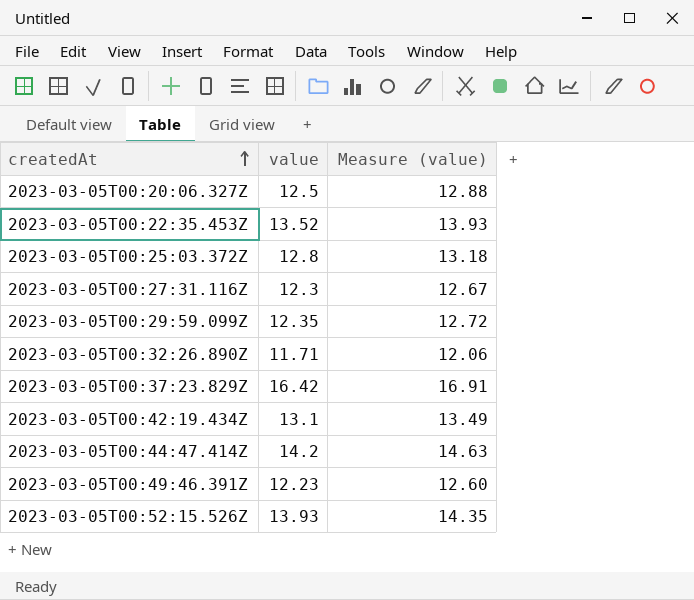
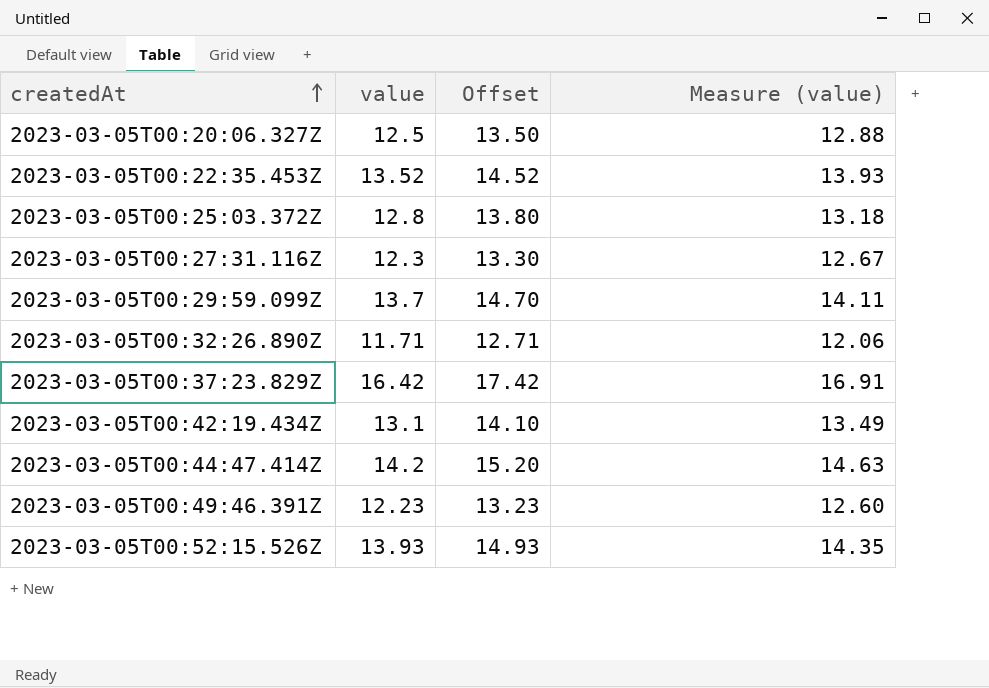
column Offset | formula: none -> [value] + 1
2023-03-05T00:29:59.099Z | value: 12.35 -> 13.7
2023-03-05T00:29:59.099Z | Measure (value): 12.72 -> 14.11

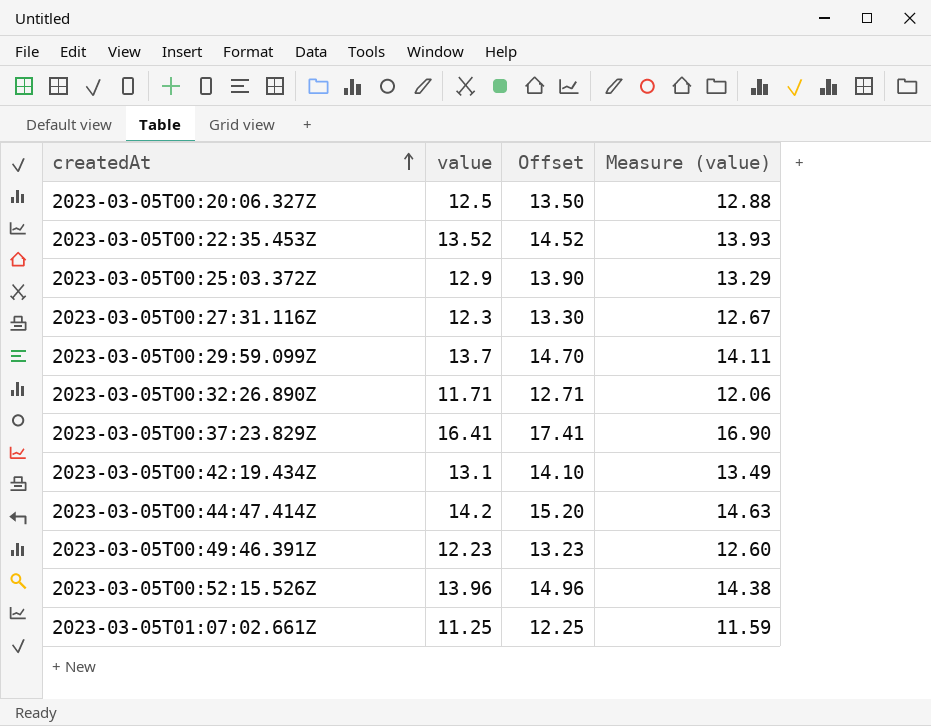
2023-03-05T00:25:03.372Z | value: 12.8 -> 12.9
2023-03-05T00:25:03.372Z | Offset: 13.80 -> 13.90
2023-03-05T00:25:03.372Z | Measure (value): 13.18 -> 13.29
2023-03-05T00:37:23.829Z | value: 16.42 -> 16.41
2023-03-05T00:37:23.829Z | Offset: 17.42 -> 17.41
2023-03-05T00:37:23.829Z | Measure (value): 16.91 -> 16.90
2023-03-05T00:52:15.526Z | value: 13.93 -> 13.96
2023-03-05T00:52:15.526Z | Offset: 14.93 -> 14.96
2023-03-05T00:52:15.526Z | Measure (value): 14.35 -> 14.38
row 2023-03-05T01:07:02.661Z: none -> 11.25 | 12.25 | 11.59

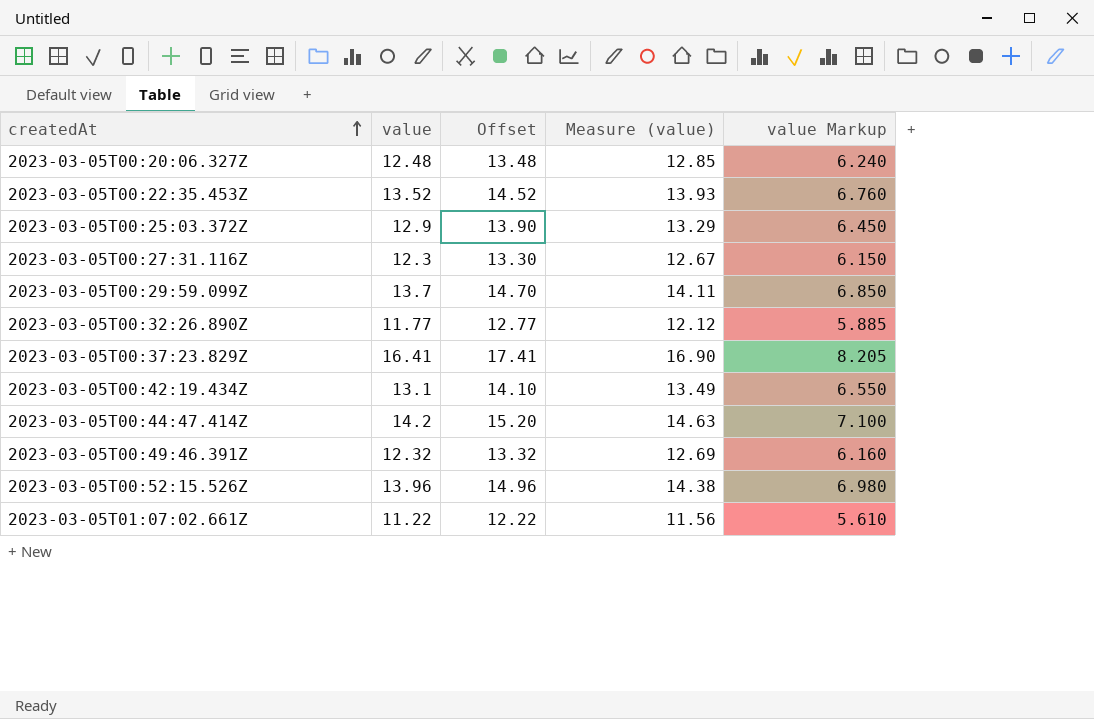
column value Markup | formula: none -> [value] * 0.5
2023-03-05T00:20:06.327Z | value: 12.5 -> 12.48
2023-03-05T00:20:06.327Z | Offset: 13.50 -> 13.48
2023-03-05T00:20:06.327Z | Measure (value): 12.88 -> 12.85
2023-03-05T00:32:26.890Z | value: 11.71 -> 11.77
2023-03-05T00:32:26.890Z | Offset: 12.71 -> 12.77
2023-03-05T00:32:26.890Z | Measure (value): 12.06 -> 12.12
2023-03-05T00:49:46.391Z | value: 12.23 -> 12.32
2023-03-05T00:49:46.391Z | Offset: 13.23 -> 13.32
2023-03-05T00:49:46.391Z | Measure (value): 12.60 -> 12.69
2023-03-05T01:07:02.661Z | value: 11.25 -> 11.22
2023-03-05T01:07:02.661Z | Offset: 12.25 -> 12.22
2023-03-05T01:07:02.661Z | Measure (value): 11.59 -> 11.56

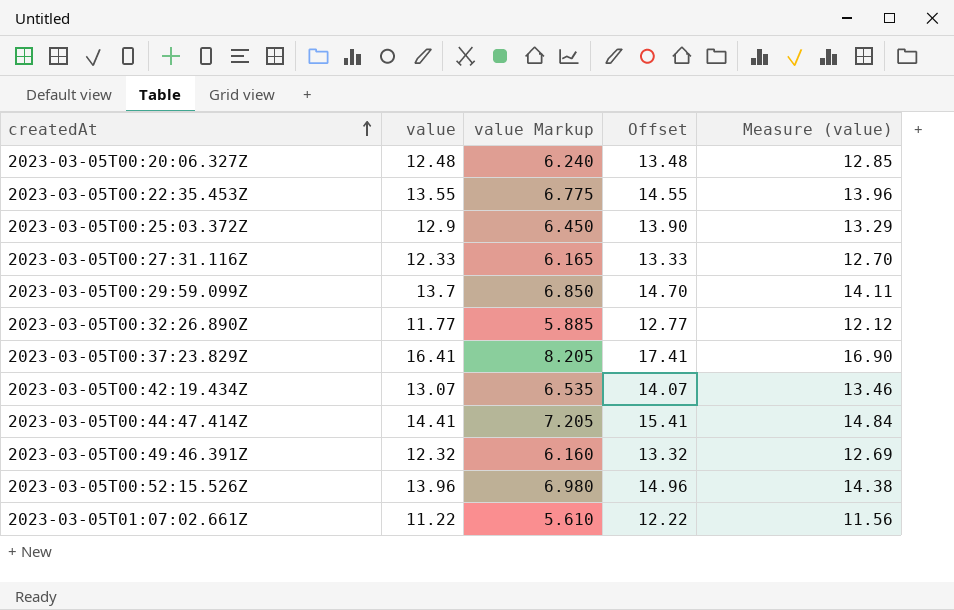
column value Markup | position: 5 -> 3
2023-03-05T00:22:35.453Z | value: 13.52 -> 13.55
2023-03-05T00:22:35.453Z | value Markup: 6.760 -> 6.775
2023-03-05T00:22:35.453Z | Offset: 14.52 -> 14.55
2023-03-05T00:22:35.453Z | Measure (value): 13.93 -> 13.96
2023-03-05T00:27:31.116Z | value: 12.3 -> 12.33
2023-03-05T00:27:31.116Z | value Markup: 6.150 -> 6.165
2023-03-05T00:27:31.116Z | Offset: 13.30 -> 13.33
2023-03-05T00:27:31.116Z | Measure (value): 12.67 -> 12.70
2023-03-05T00:42:19.434Z | value: 13.1 -> 13.07
2023-03-05T00:42:19.434Z | value Markup: 6.550 -> 6.535
2023-03-05T00:42:19.434Z | Offset: 14.10 -> 14.07
2023-03-05T00:42:19.434Z | Measure (value): 13.49 -> 13.46
2023-03-05T00:44:47.414Z | value: 14.2 -> 14.41
2023-03-05T00:44:47.414Z | value Markup: 7.100 -> 7.205
2023-03-05T00:44:47.414Z | Offset: 15.20 -> 15.41
2023-03-05T00:44:47.414Z | Measure (value): 14.63 -> 14.84

